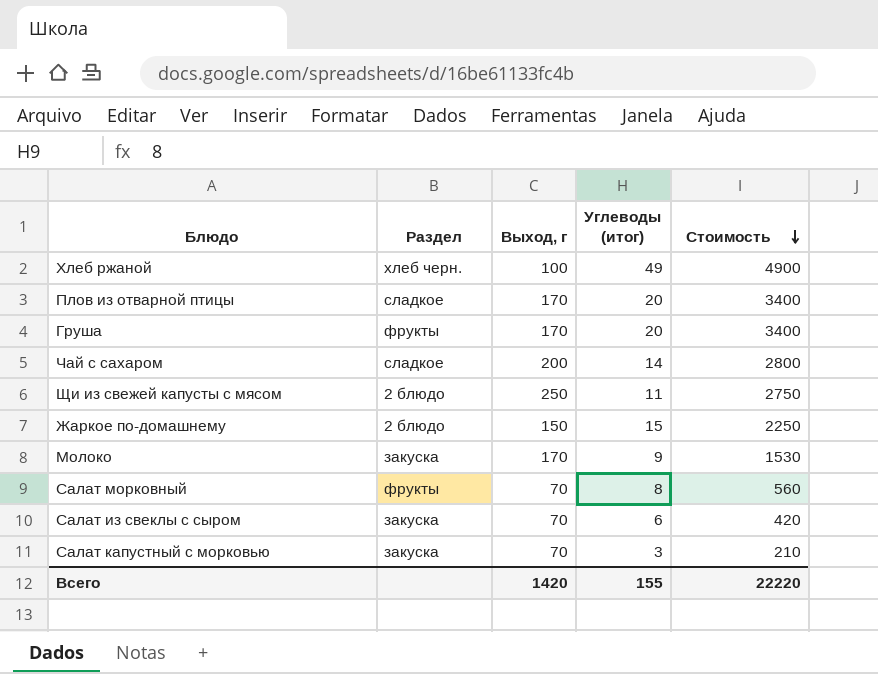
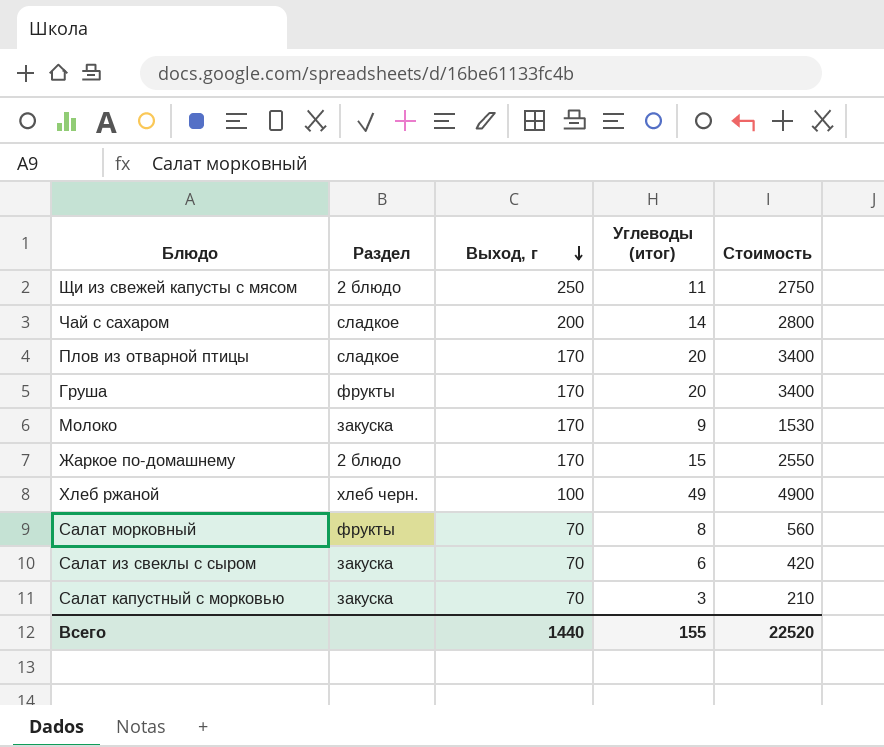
row order: Стоимость descending -> Выход, г descending
Жаркое по-домашнему | Выход, г: 150 -> 170
Жаркое по-домашнему | Стоимость: 2250 -> 2550
Всего | Выход, г: 1420 -> 1440
Всего | Стоимость: 22220 -> 22520

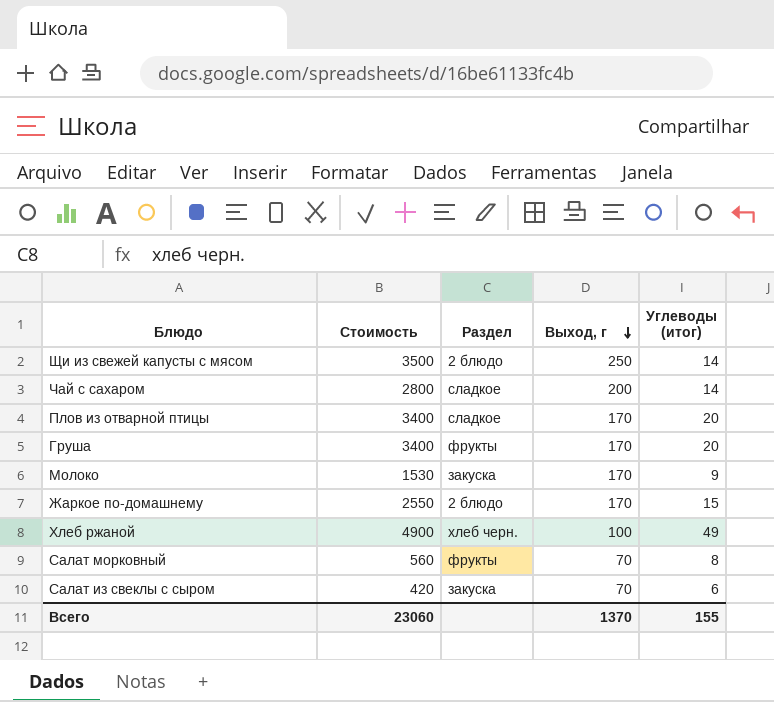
column Стоимость | position: 5 -> 2
row Салат капустный с морковью: закуска | 70 | 3 | 210 -> none
Щи из свежей капусты с мясом | Стоимость: 2750 -> 3500
Щи из свежей капусты с мясом | Углеводы (итог): 11 -> 14
Всего | Стоимость: 22520 -> 23060
Всего | Выход, г: 1440 -> 1370

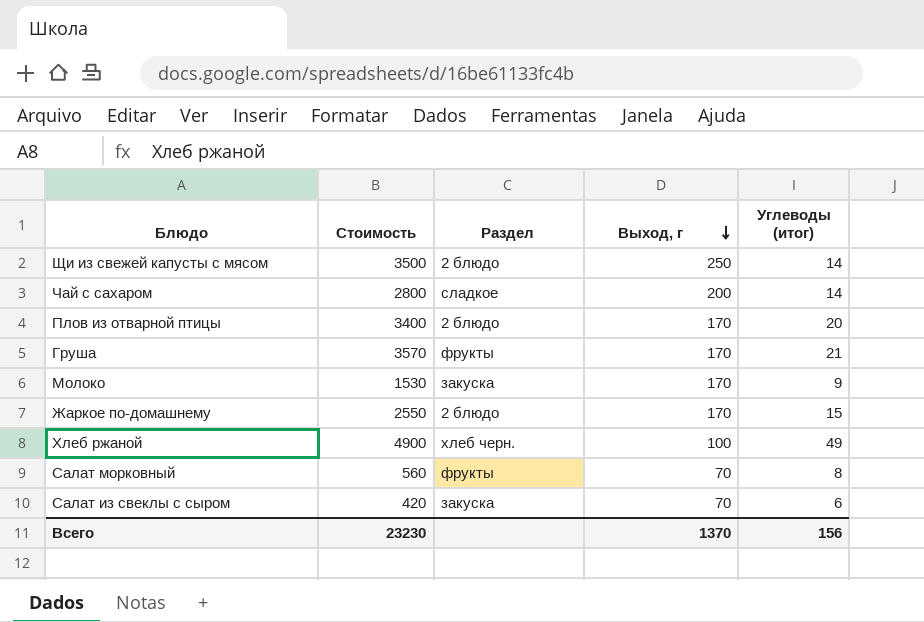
Плов из отварной птицы | Раздел: сладкое -> 2 блюдо
Груша | Стоимость: 3400 -> 3570
Груша | Углеводы (итог): 20 -> 21
Всего | Стоимость: 23060 -> 23230
Всего | Углеводы (итог): 155 -> 156

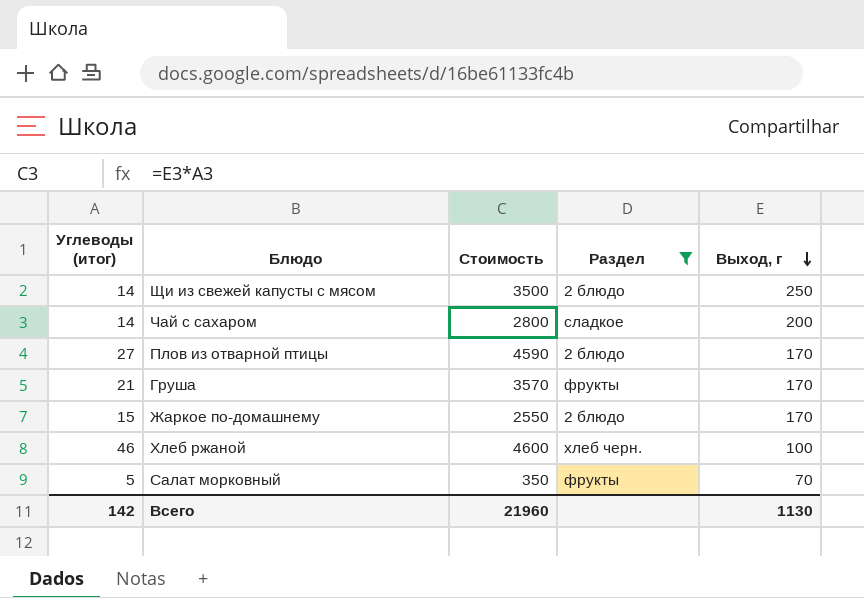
filter: none -> Раздел != закуска
column Углеводы (итог) | position: 5 -> 1
Плов из отварной птицы | Углеводы (итог): 20 -> 27
Плов из отварной птицы | Стоимость: 3400 -> 4590
Хлеб ржаной | Углеводы (итог): 49 -> 46
Хлеб ржаной | Стоимость: 4900 -> 4600
Салат морковный | Углеводы (итог): 8 -> 5
Салат морковный | Стоимость: 560 -> 350
Всего | Углеводы (итог): 156 -> 142
Всего | Стоимость: 23230 -> 21960
Всего | Выход, г: 1370 -> 1130

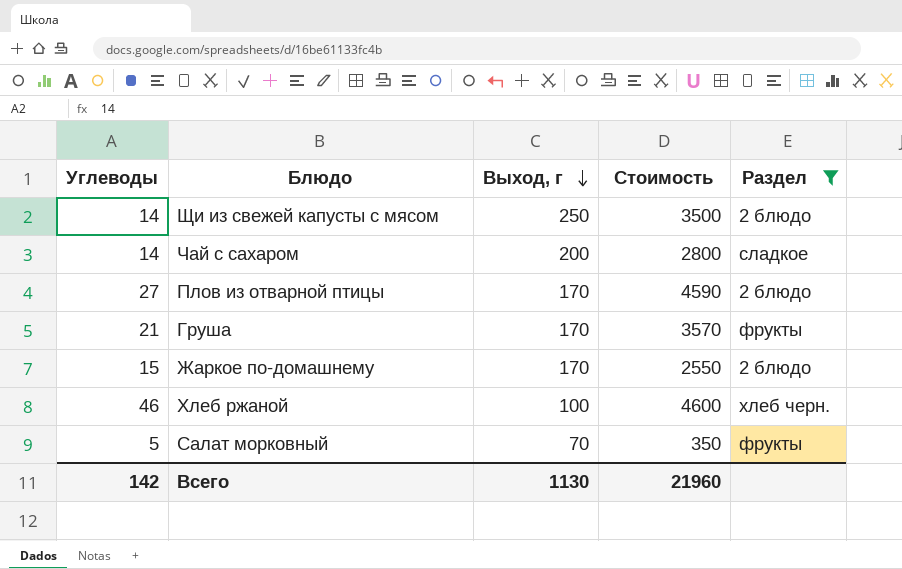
column name: Углеводы (итог) -> Углеводы
column Выход, г | position: 5 -> 3

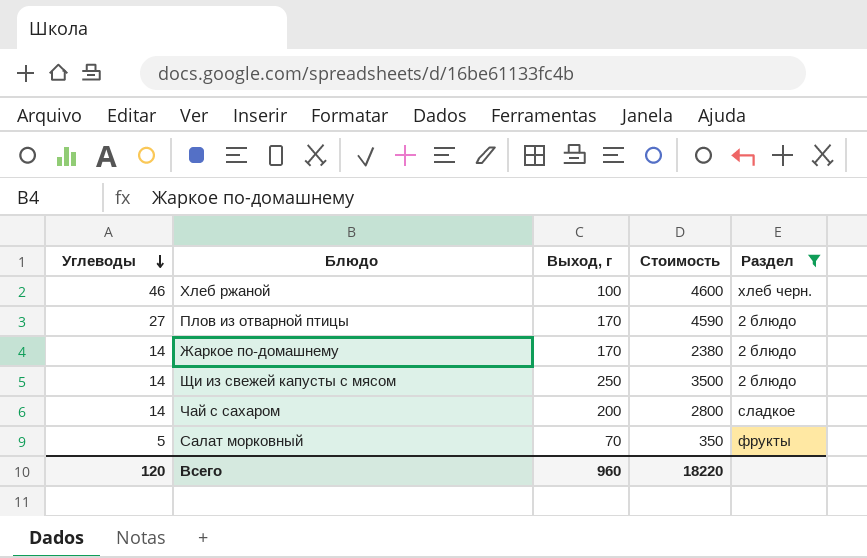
row order: Выход, г descending -> Углеводы descending
row Груша: 21 | 170 | 3570 | фрукты -> none
Жаркое по-домашнему | Углеводы: 15 -> 14
Жаркое по-домашнему | Стоимость: 2550 -> 2380
Всего | Углеводы: 142 -> 120
Всего | Выход, г: 1130 -> 960
Всего | Стоимость: 21960 -> 18220

